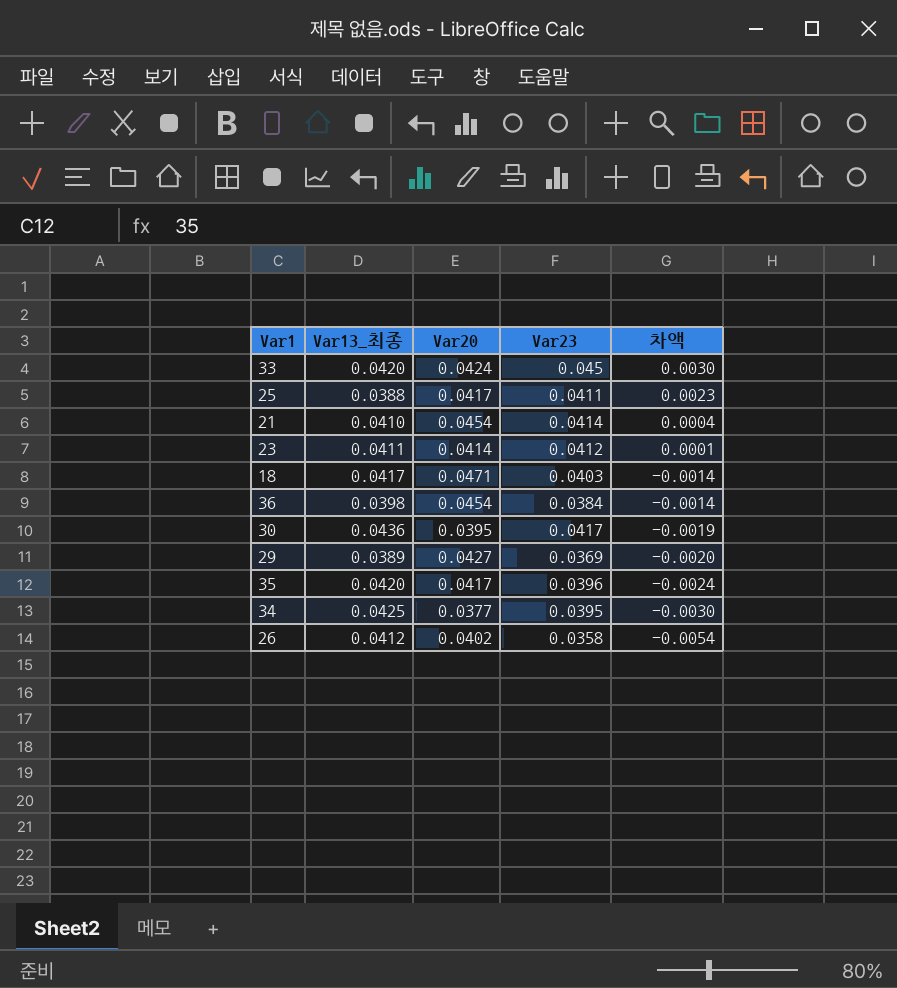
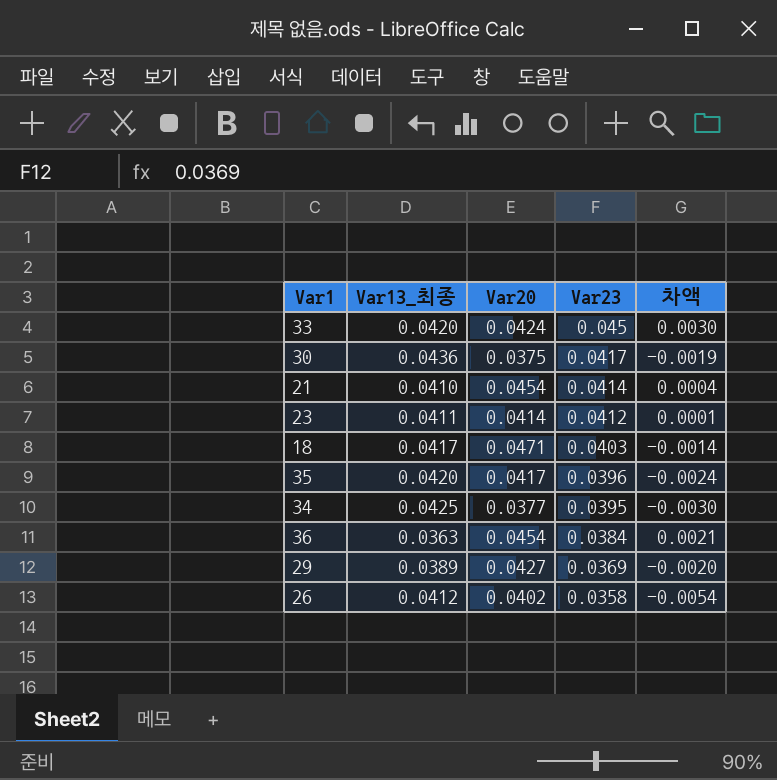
row order: 차액 descending -> Var23 descending
row 25: 0.0388 | 0.0417 | 0.0411 | 0.0023 -> none
30 | Var20: 0.0395 -> 0.0375
36 | Var13_최종: 0.0398 -> 0.0363
36 | 차액: -0.0014 -> 0.0021

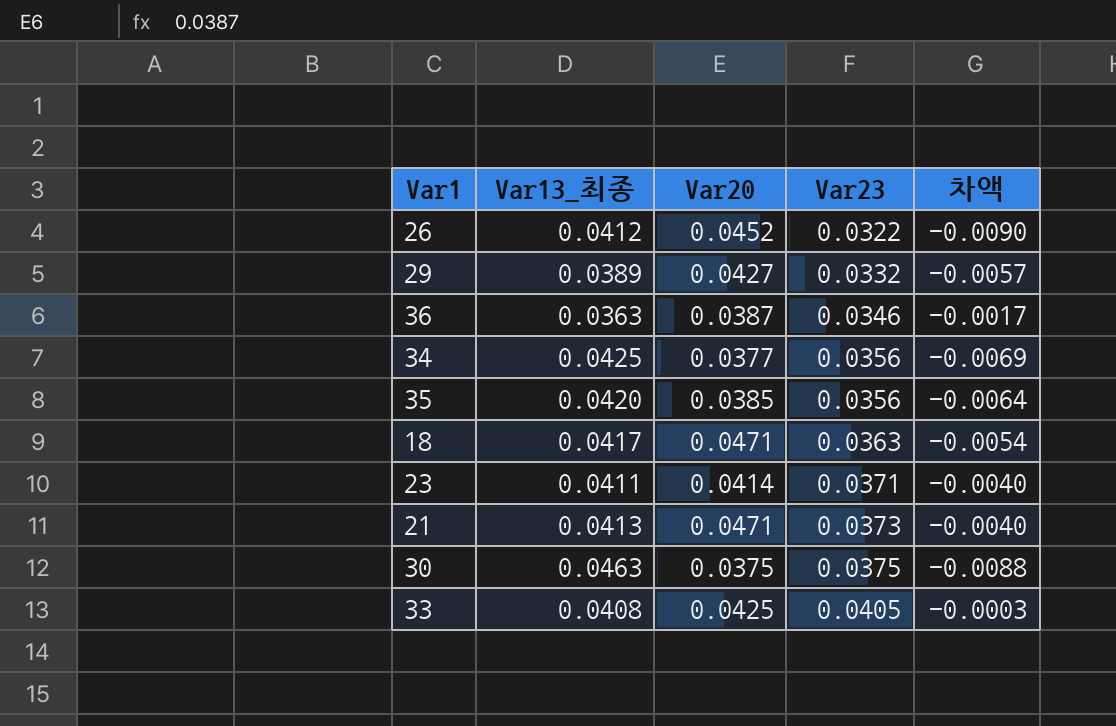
row order: Var23 descending -> Var23 ascending
26 | Var20: 0.0402 -> 0.0452
26 | Var23: 0.0358 -> 0.0322
26 | 차액: -0.0054 -> -0.0090
29 | Var23: 0.0369 -> 0.0332
29 | 차액: -0.0020 -> -0.0057
36 | Var20: 0.0454 -> 0.0387
36 | Var23: 0.0384 -> 0.0346
36 | 차액: 0.0021 -> -0.0017
34 | Var23: 0.0395 -> 0.0356
34 | 차액: -0.0030 -> -0.0069
35 | Var20: 0.0417 -> 0.0385
35 | Var23: 0.0396 -> 0.0356
35 | 차액: -0.0024 -> -0.0064
18 | Var23: 0.0403 -> 0.0363
18 | 차액: -0.0014 -> -0.0054
23 | Var23: 0.0412 -> 0.0371
23 | 차액: 0.0001 -> -0.0040
21 | Var13_최종: 0.0410 -> 0.0413
21 | Var20: 0.0454 -> 0.0471
21 | Var23: 0.0414 -> 0.0373
21 | 차액: 0.0004 -> -0.0040
30 | Var13_최종: 0.0436 -> 0.0463
30 | Var23: 0.0417 -> 0.0375
30 | 차액: -0.0019 -> -0.0088
33 | Var13_최종: 0.0420 -> 0.0408
33 | Var20: 0.0424 -> 0.0425
33 | Var23: 0.045 -> 0.0405
33 | 차액: 0.0030 -> -0.0003

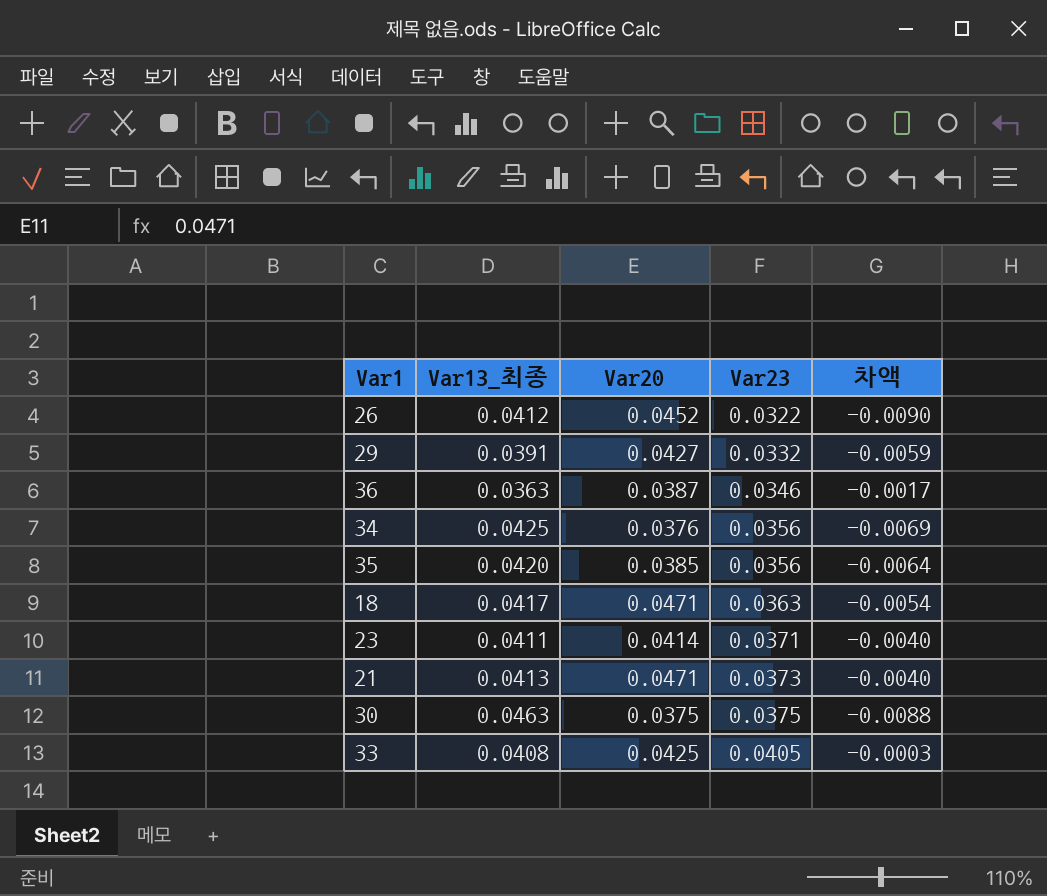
29 | Var13_최종: 0.0389 -> 0.0391
29 | 차액: -0.0057 -> -0.0059
34 | Var20: 0.0377 -> 0.0376

